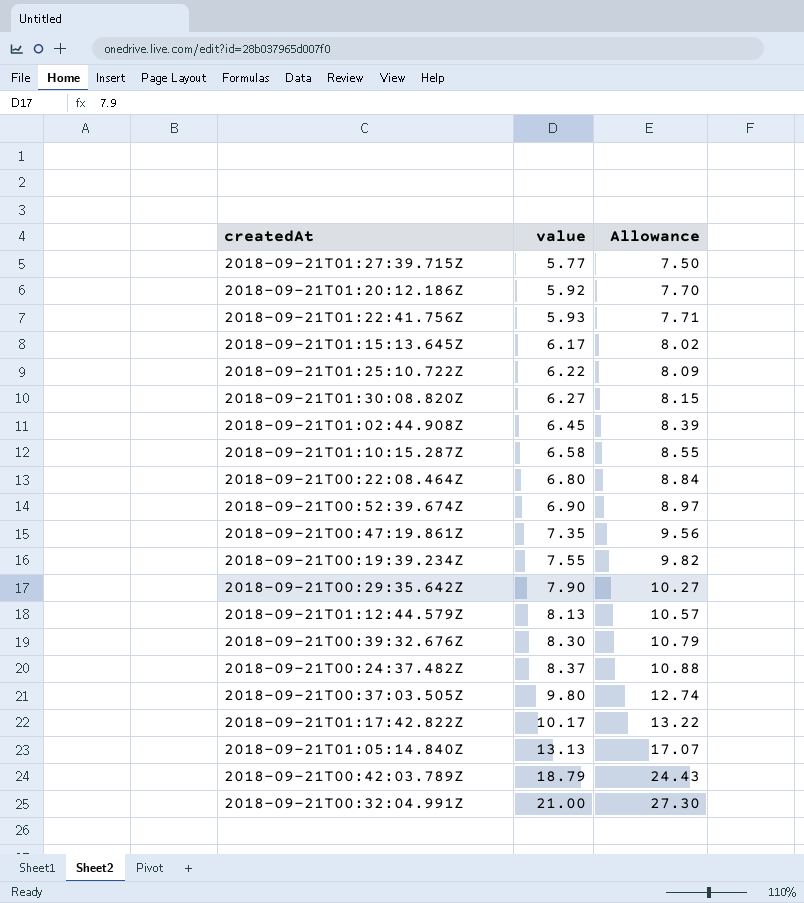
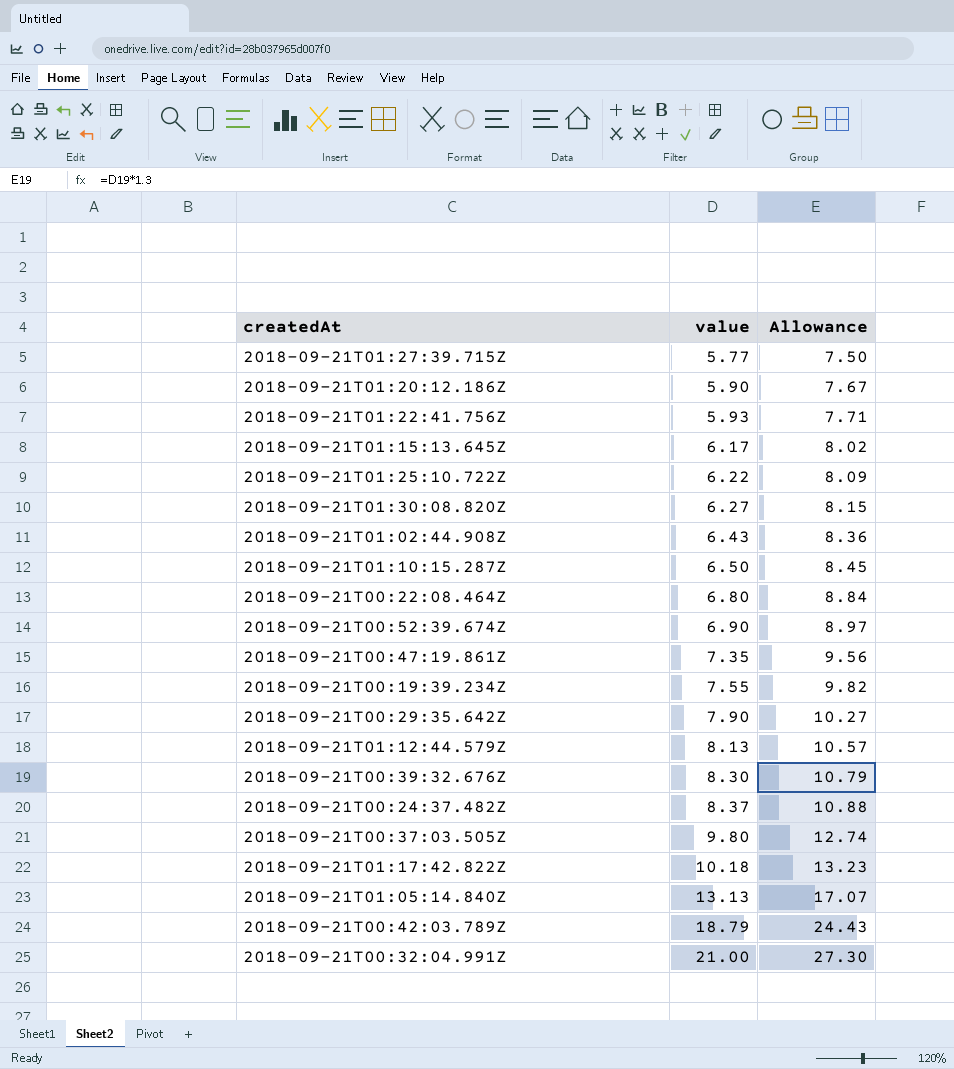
2018-09-21T01:20:12.186Z | value: 5.92 -> 5.90
2018-09-21T01:20:12.186Z | Allowance: 7.70 -> 7.67
2018-09-21T01:02:44.908Z | value: 6.45 -> 6.43
2018-09-21T01:02:44.908Z | Allowance: 8.39 -> 8.36
2018-09-21T01:10:15.287Z | value: 6.58 -> 6.50
2018-09-21T01:10:15.287Z | Allowance: 8.55 -> 8.45
2018-09-21T01:17:42.822Z | value: 10.17 -> 10.18
2018-09-21T01:17:42.822Z | Allowance: 13.22 -> 13.23

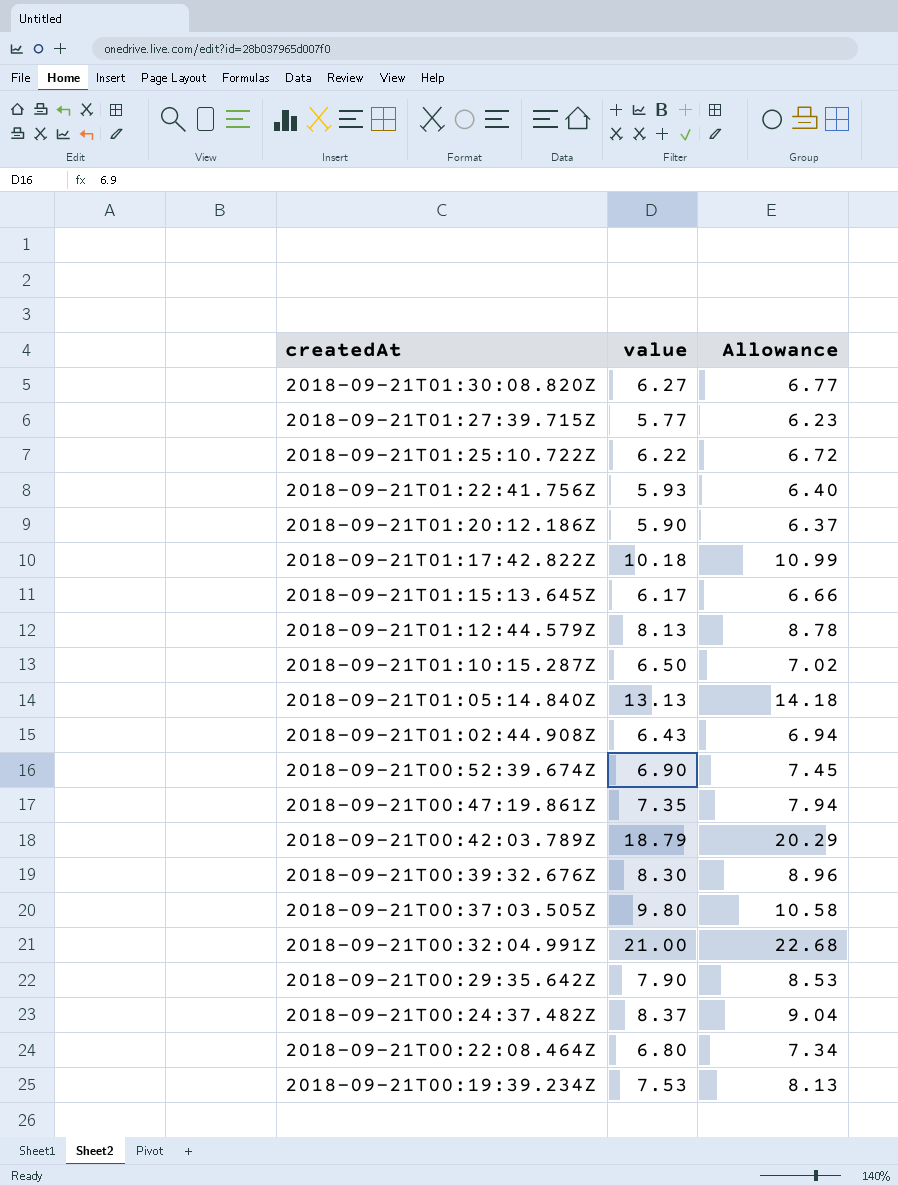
row order: value ascending -> createdAt descending
column Allowance | formula: [value] * 1.3 -> [value] * 1.08
2018-09-21T00:19:39.234Z | value: 7.55 -> 7.53

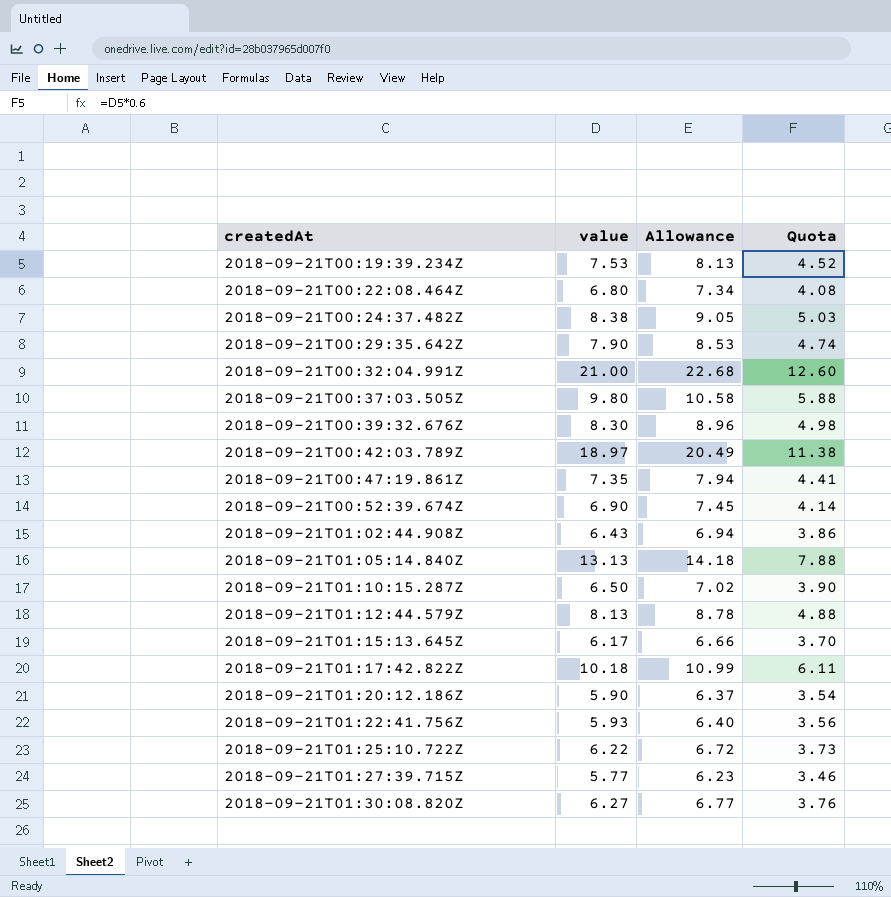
row order: createdAt descending -> createdAt ascending
column Quota | formula: none -> [value] * 0.6
2018-09-21T00:24:37.482Z | value: 8.37 -> 8.38
2018-09-21T00:24:37.482Z | Allowance: 9.04 -> 9.05
2018-09-21T00:42:03.789Z | value: 18.79 -> 18.97
2018-09-21T00:42:03.789Z | Allowance: 20.29 -> 20.49

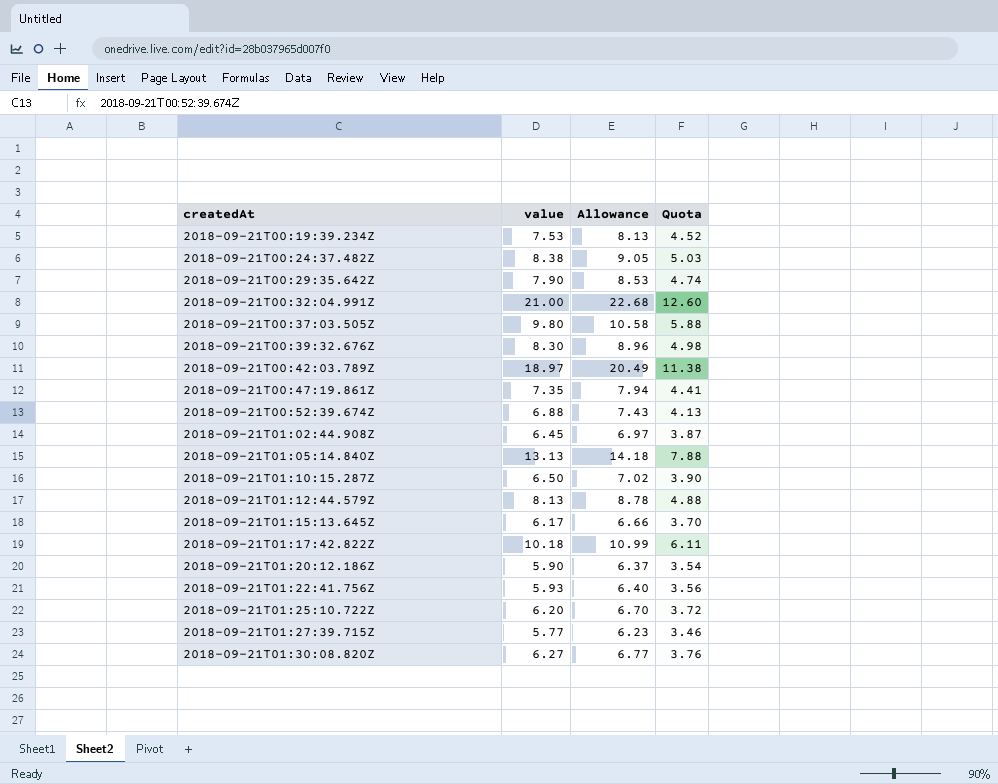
row 2018-09-21T00:22:08.464Z: 6.80 | 7.34 | 4.08 -> none
2018-09-21T00:52:39.674Z | value: 6.90 -> 6.88
2018-09-21T00:52:39.674Z | Allowance: 7.45 -> 7.43
2018-09-21T00:52:39.674Z | Quota: 4.14 -> 4.13
2018-09-21T01:02:44.908Z | value: 6.43 -> 6.45
2018-09-21T01:02:44.908Z | Allowance: 6.94 -> 6.97
2018-09-21T01:02:44.908Z | Quota: 3.86 -> 3.87
2018-09-21T01:25:10.722Z | value: 6.22 -> 6.20
2018-09-21T01:25:10.722Z | Allowance: 6.72 -> 6.70
2018-09-21T01:25:10.722Z | Quota: 3.73 -> 3.72

